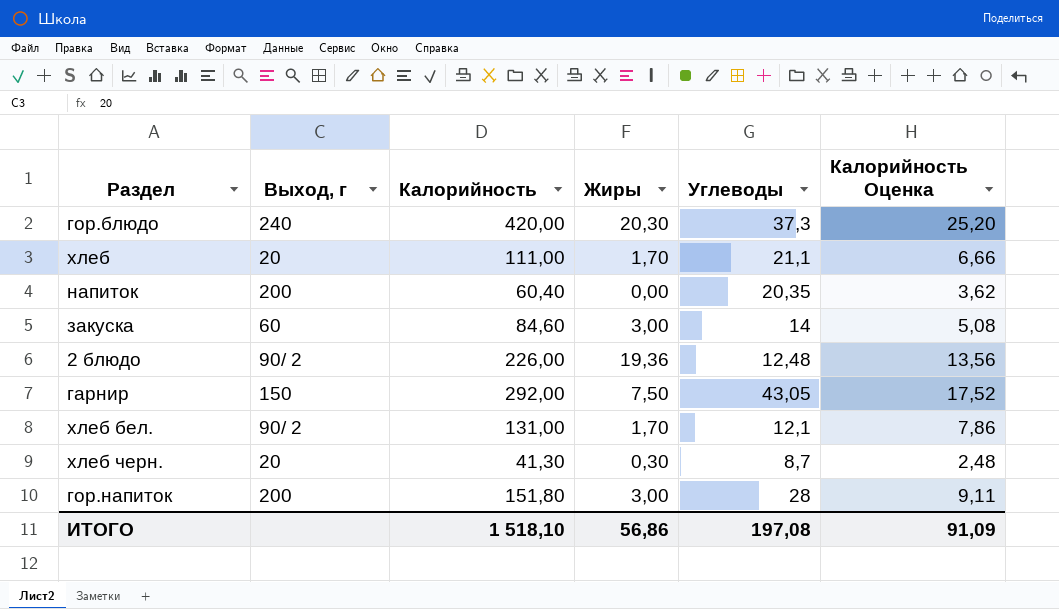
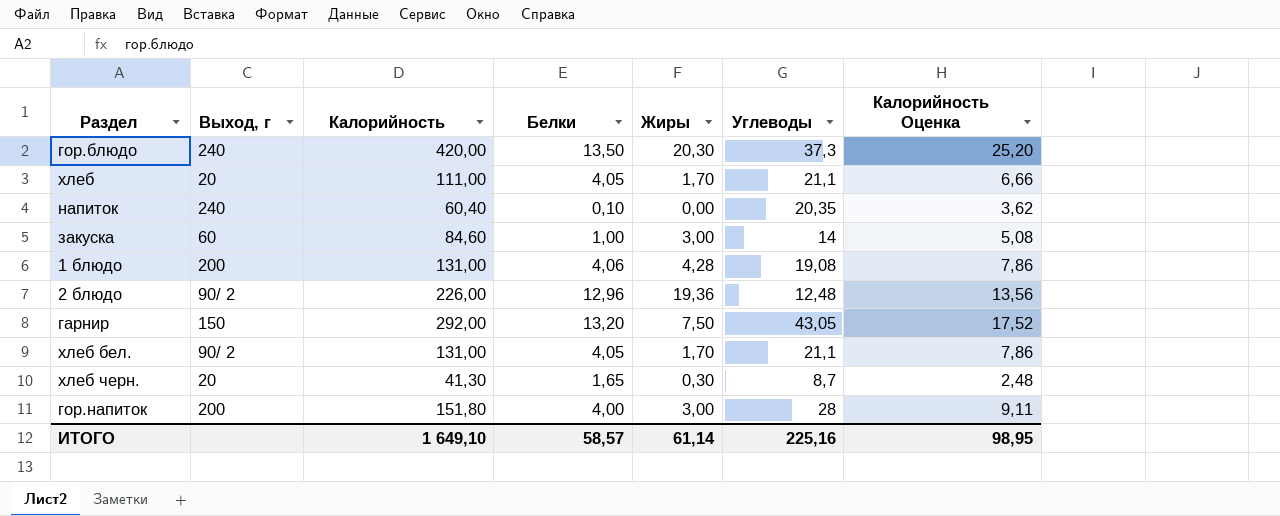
column Белки | position: none -> 4
напиток | Выход, г: 200 -> 240
row 1 блюдо: none -> 200 | 131,00 | 4,06 | 4,28 | 19,08 | 7,86
хлеб бел. | Углеводы: 12,1 -> 21,1
ИТОГО | Калорийность: 1 518,10 -> 1 649,10
ИТОГО | Жиры: 56,86 -> 61,14
ИТОГО | Углеводы: 197,08 -> 225,16
ИТОГО | Калорийность Оценка: 91,09 -> 98,95

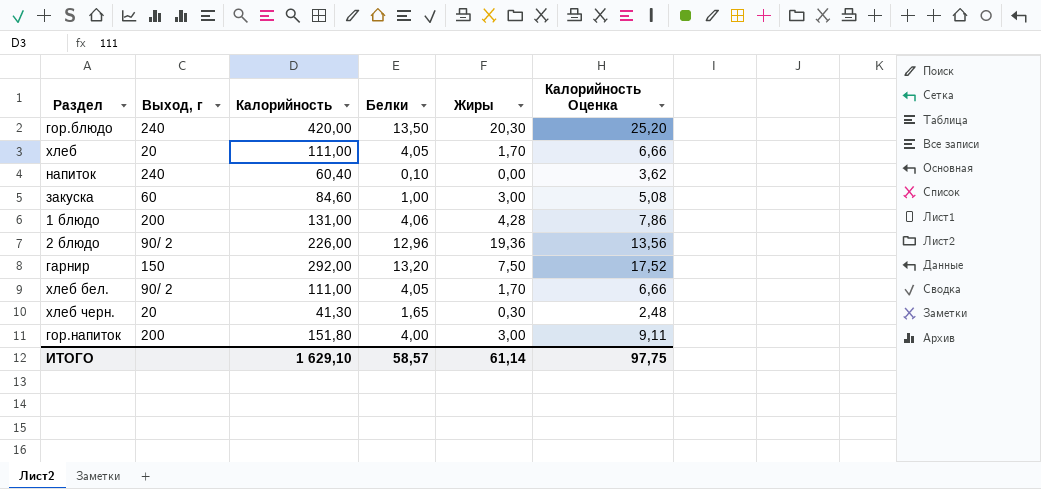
column Углеводы | position: 6 -> none
хлеб бел. | Калорийность: 131,00 -> 111,00
хлеб бел. | Калорийность Оценка: 7,86 -> 6,66
ИТОГО | Калорийность: 1 649,10 -> 1 629,10
ИТОГО | Калорийность Оценка: 98,95 -> 97,75

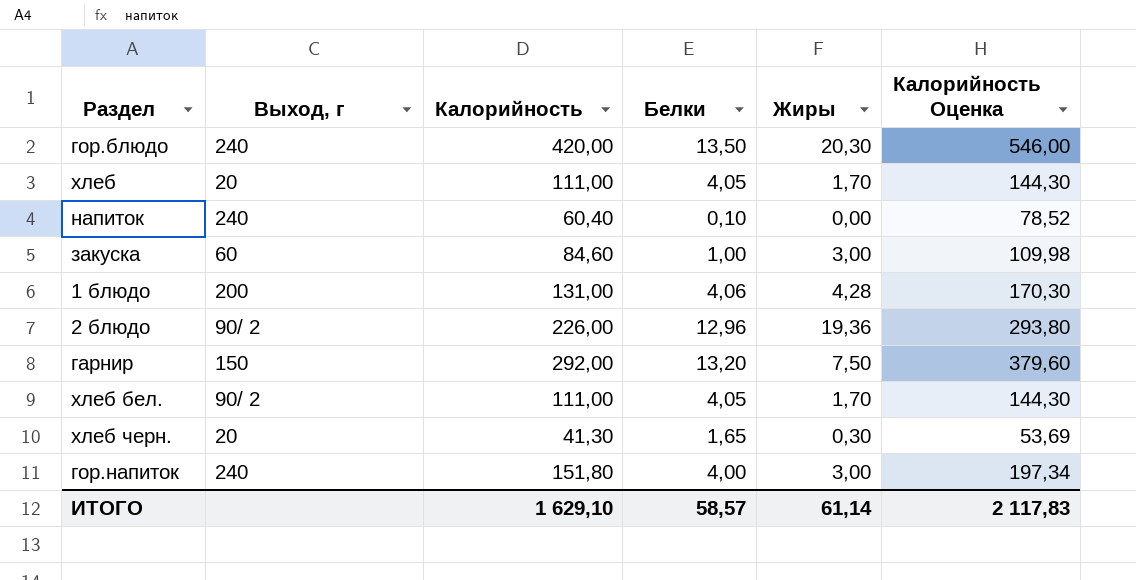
column Калорийность Оценка | formula: [Калорийность] * 0,06 -> [Калорийность] * 1,3
гор.напиток | Выход, г: 200 -> 240
ИТОГО | Калорийность Оценка: 97,75 -> 2 117,83

